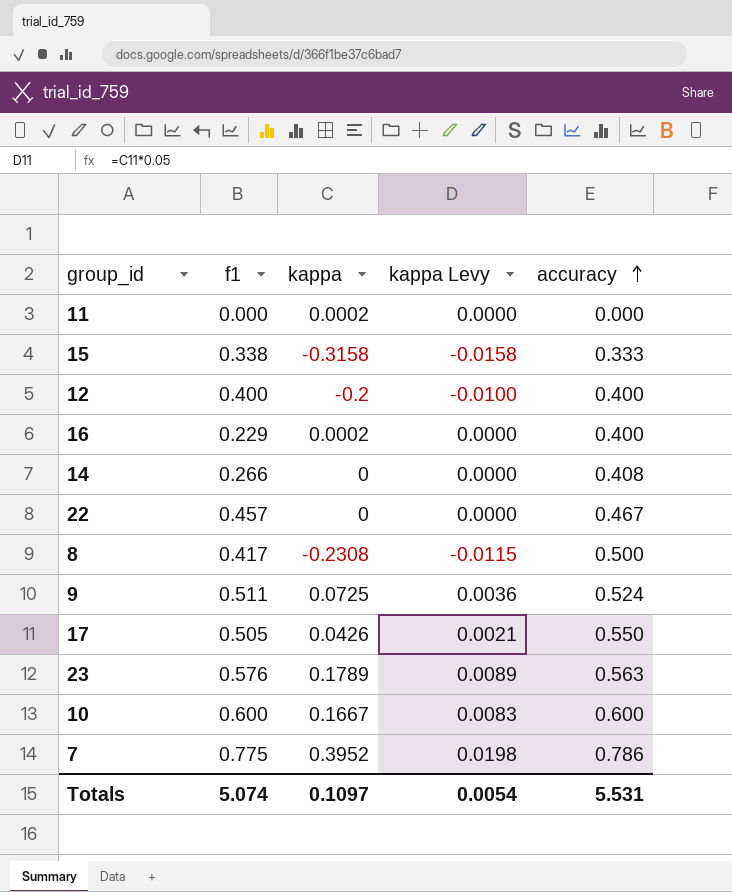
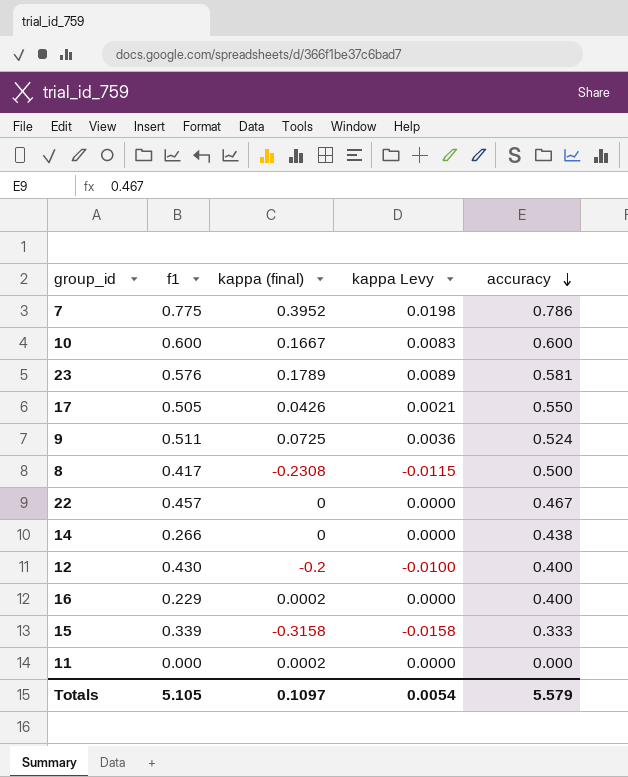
row order: accuracy ascending -> accuracy descending
column name: kappa -> kappa (final)
23 | accuracy: 0.563 -> 0.581
14 | accuracy: 0.408 -> 0.438
12 | f1: 0.400 -> 0.430
15 | f1: 0.338 -> 0.339
Totals | f1: 5.074 -> 5.105
Totals | accuracy: 5.531 -> 5.579

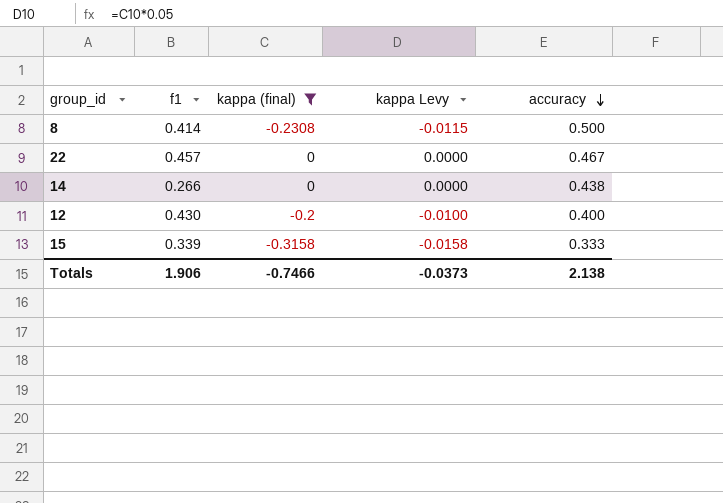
filter: none -> kappa (final) <= 0
8 | f1: 0.417 -> 0.414
Totals | f1: 5.105 -> 1.906
Totals | kappa (final): 0.1097 -> -0.7466
Totals | kappa Levy: 0.0054 -> -0.0373
Totals | accuracy: 5.579 -> 2.138

